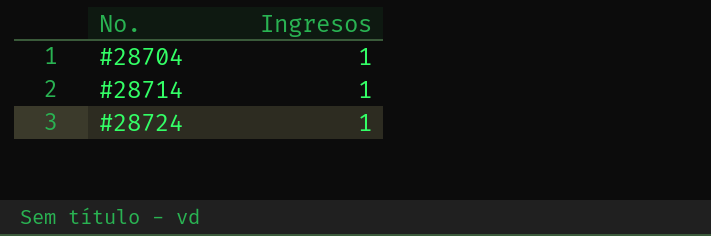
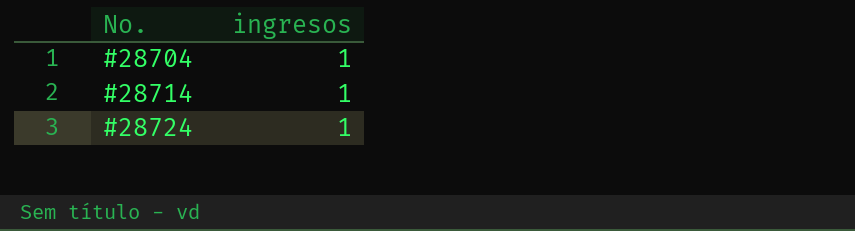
column name: Ingresos -> ingresos

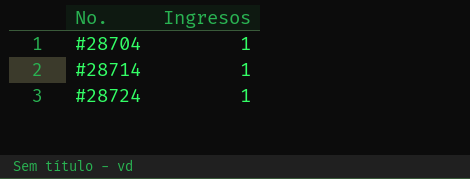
column name: ingresos -> Ingresos

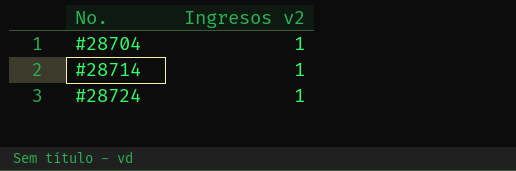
column name: Ingresos -> Ingresos v2

